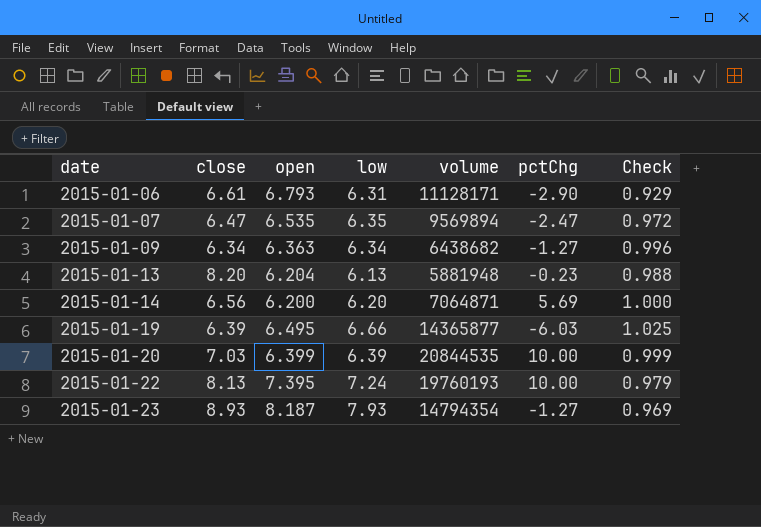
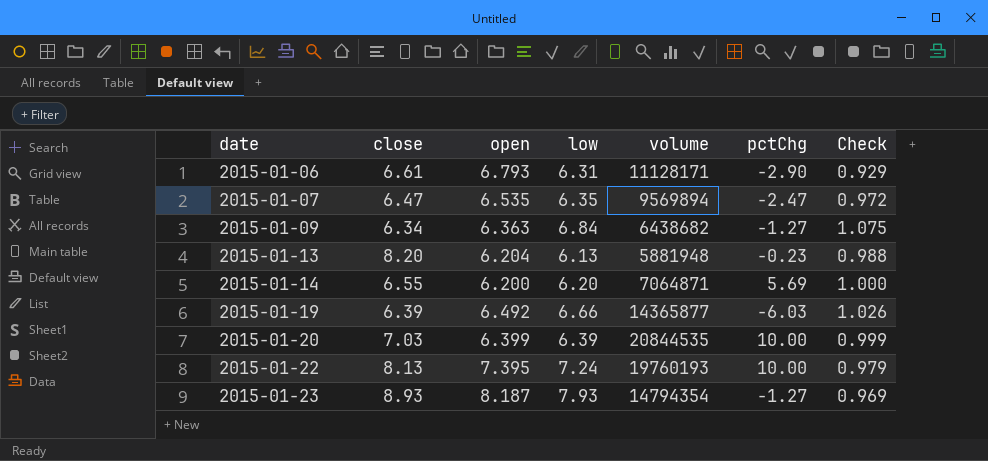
2015-01-09 | low: 6.34 -> 6.84
2015-01-09 | Check: 0.996 -> 1.075
2015-01-14 | close: 6.56 -> 6.55
2015-01-19 | open: 6.495 -> 6.492
2015-01-19 | Check: 1.025 -> 1.026

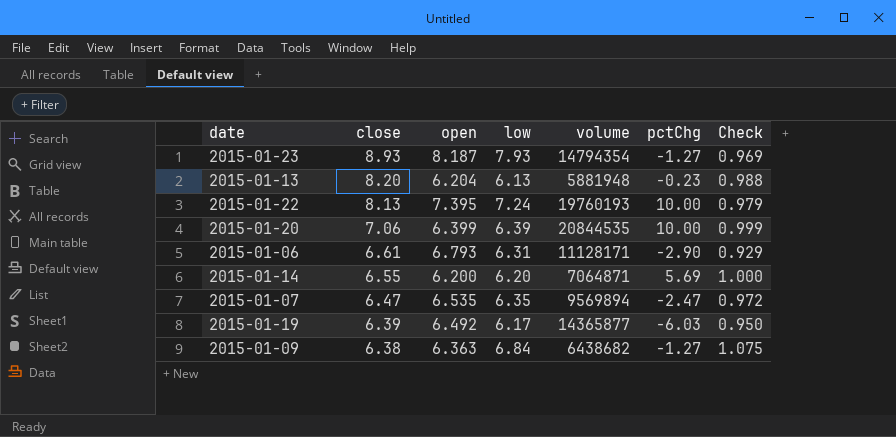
row order: date ascending -> close descending
2015-01-20 | close: 7.03 -> 7.06
2015-01-19 | low: 6.66 -> 6.17
2015-01-19 | Check: 1.026 -> 0.950
2015-01-09 | close: 6.34 -> 6.38

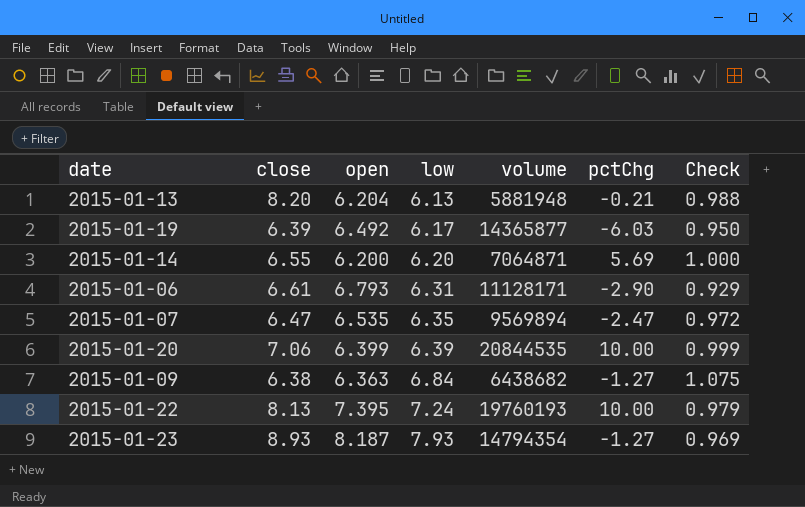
row order: close descending -> low ascending
2015-01-13 | pctChg: -0.23 -> -0.21

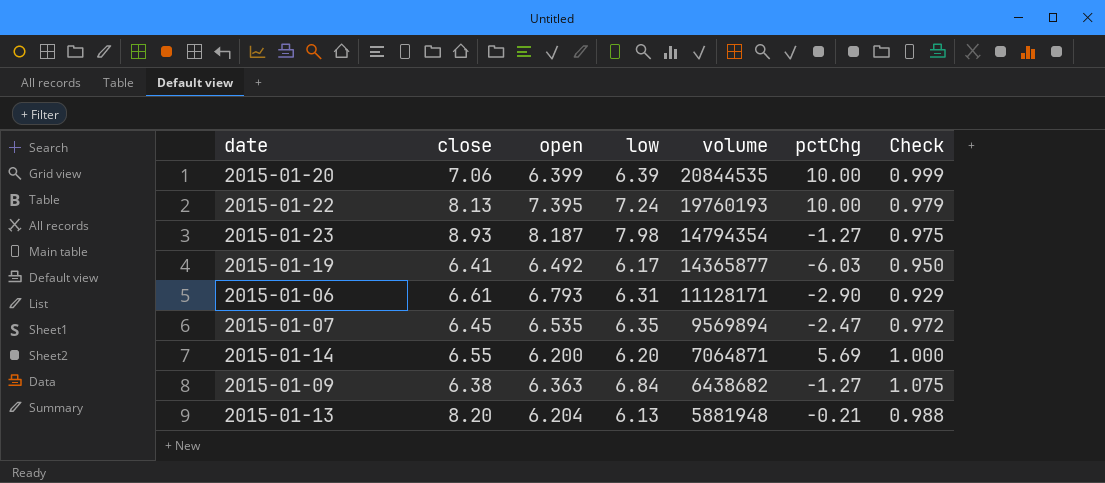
row order: low ascending -> volume descending
2015-01-23 | low: 7.93 -> 7.98
2015-01-23 | Check: 0.969 -> 0.975
2015-01-19 | close: 6.39 -> 6.41
2015-01-07 | close: 6.47 -> 6.45

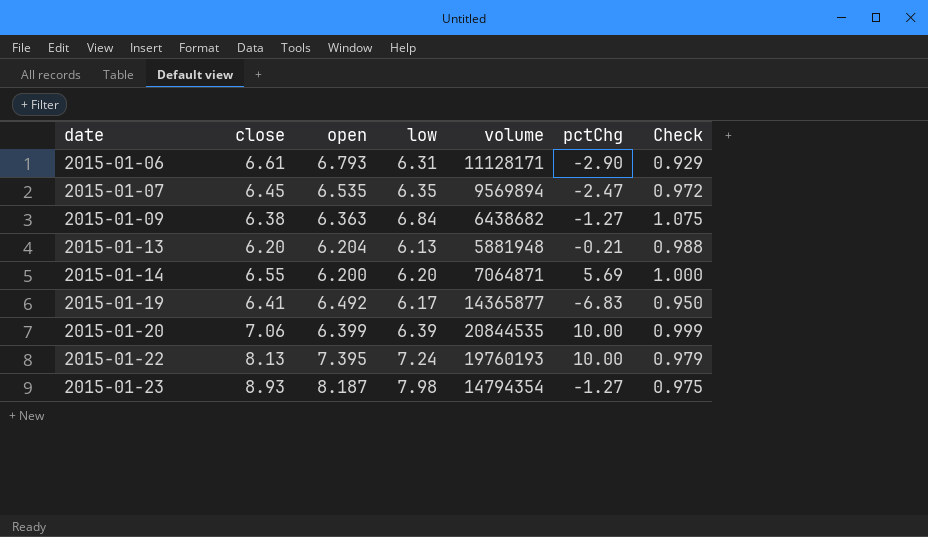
row order: volume descending -> date ascending
2015-01-13 | close: 8.20 -> 6.20
2015-01-19 | pctChg: -6.03 -> -6.83

